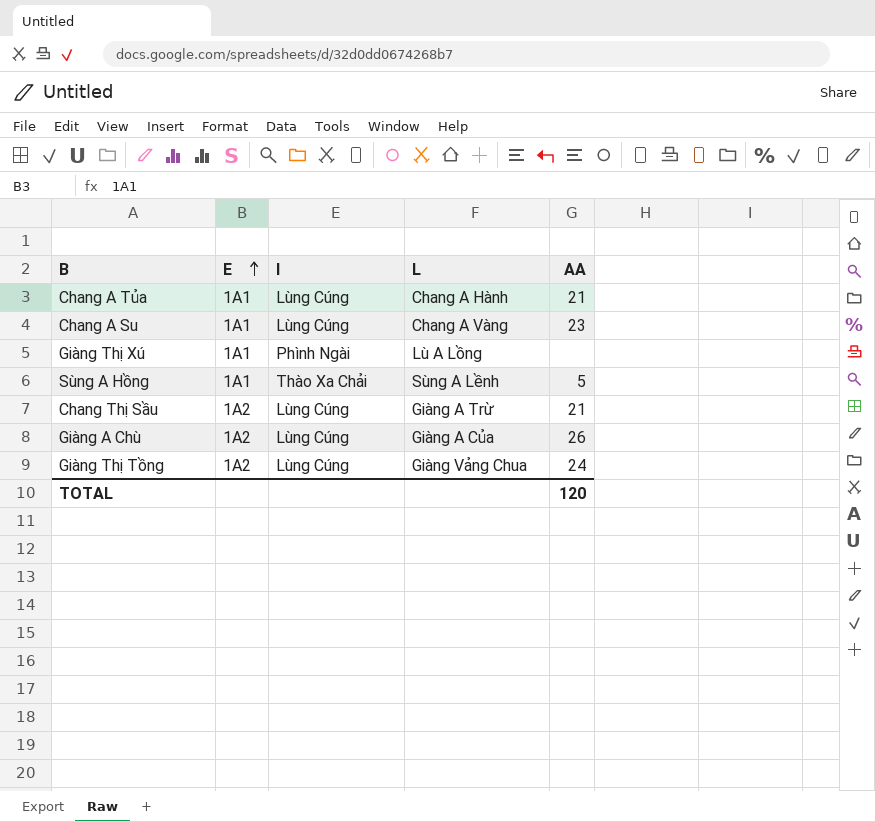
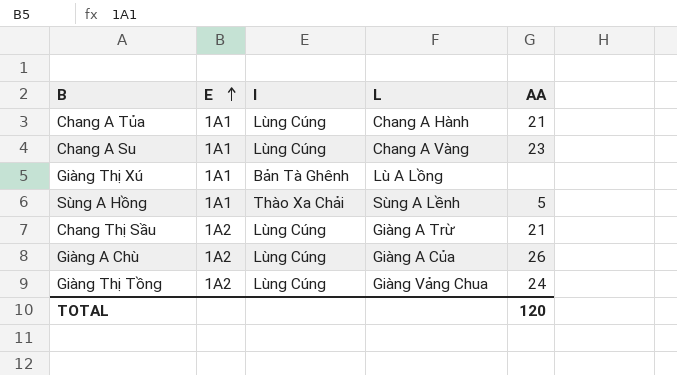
Giàng Thị Xú | I: Phình Ngài -> Bản Tà Ghênh

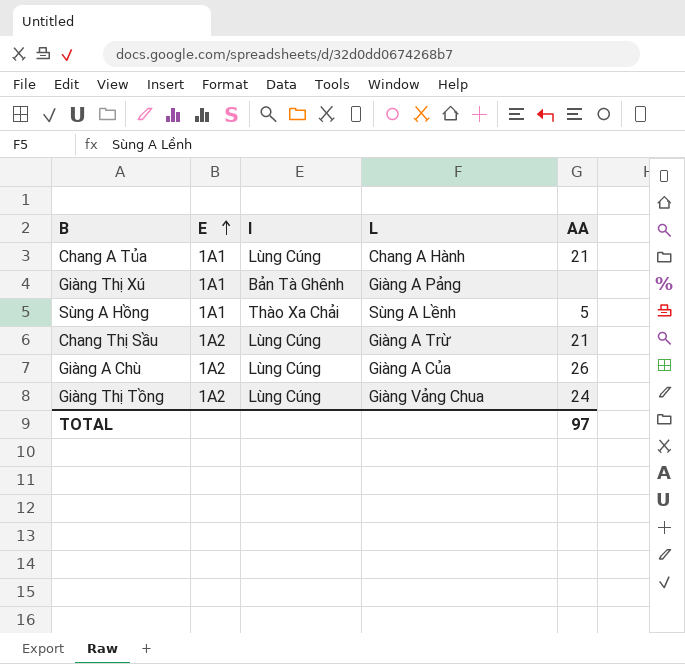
row Chang A Su: 1A1 | Lùng Cúng | Chang A Vàng | 23 -> none
Giàng Thị Xú | L: Lù A Lồng -> Giàng A Pảng
TOTAL | AA: 120 -> 97

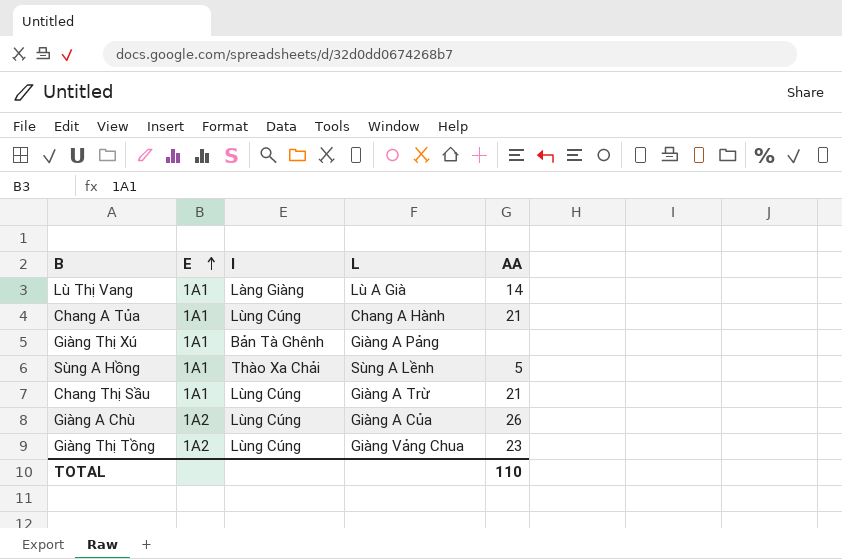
row Lù Thị Vang: none -> 1A1 | Làng Giàng | Lù A Già | 14
Chang Thị Sầu | E: 1A2 -> 1A1
Giàng Thị Tồng | AA: 24 -> 23
TOTAL | AA: 97 -> 110

